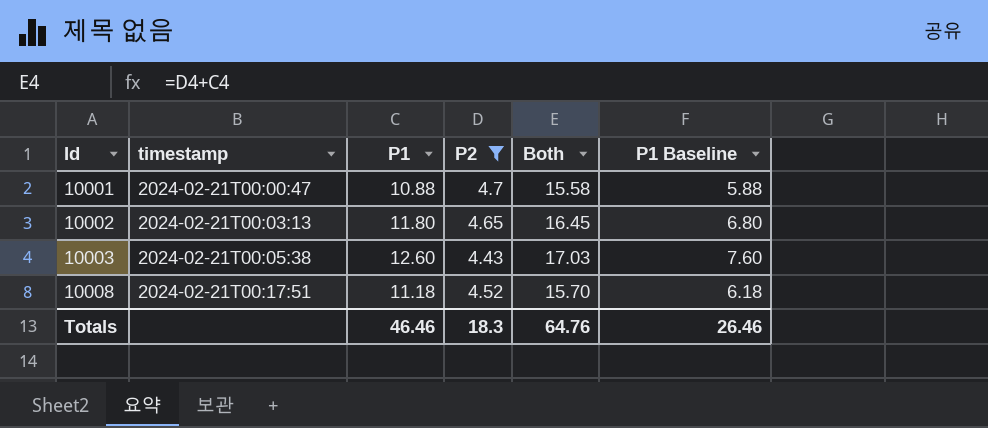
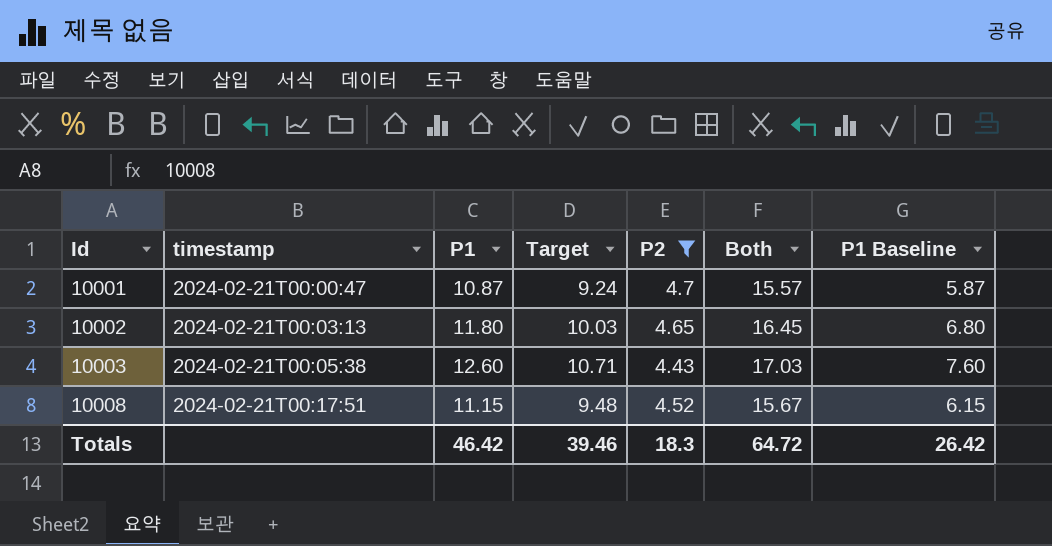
column Target | formula: none -> [P1] * 0.85
10001 | P1: 10.88 -> 10.87
10001 | Both: 15.58 -> 15.57
10001 | P1 Baseline: 5.88 -> 5.87
10008 | P1: 11.18 -> 11.15
10008 | Both: 15.70 -> 15.67
10008 | P1 Baseline: 6.18 -> 6.15
Totals | P1: 46.46 -> 46.42
Totals | Both: 64.76 -> 64.72
Totals | P1 Baseline: 26.46 -> 26.42

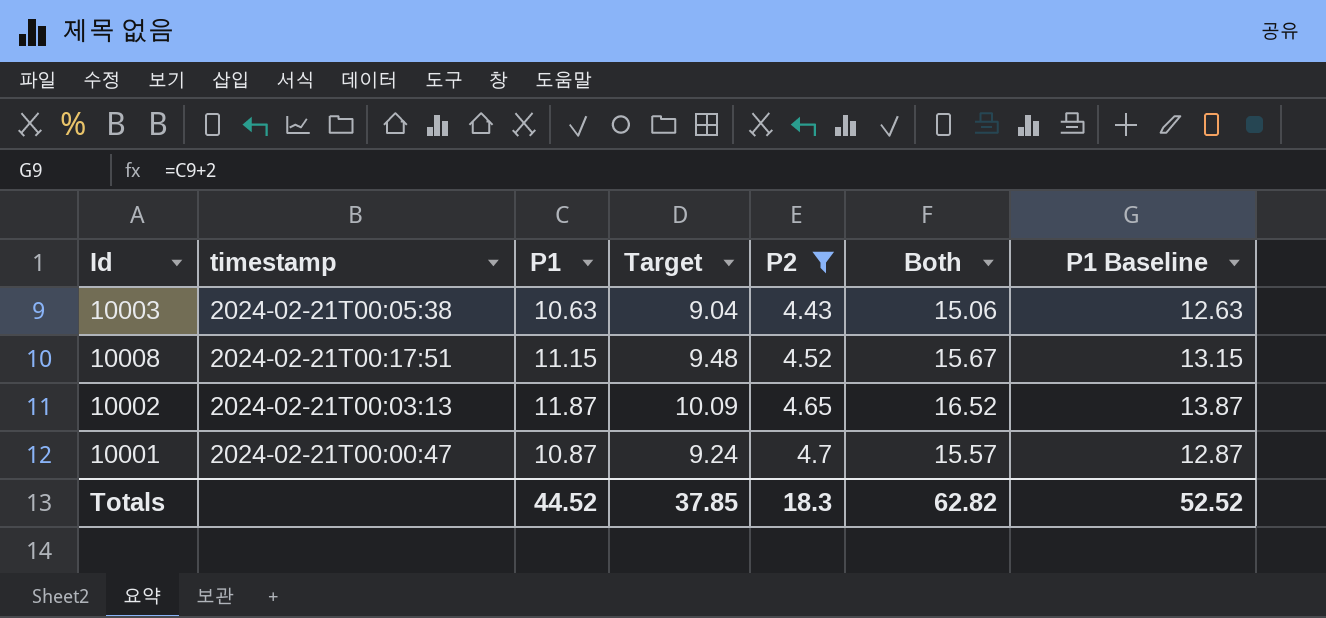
row order: Id ascending -> P2 ascending
column P1 Baseline | formula: [P1] - 5 -> [P1] + 2
10003 | P1: 12.60 -> 10.63
10003 | Target: 10.71 -> 9.04
10003 | Both: 17.03 -> 15.06
10002 | P1: 11.80 -> 11.87
10002 | Target: 10.03 -> 10.09
10002 | Both: 16.45 -> 16.52
Totals | P1: 46.42 -> 44.52
Totals | Target: 39.46 -> 37.85
Totals | Both: 64.72 -> 62.82
Totals | P1 Baseline: 26.42 -> 52.52

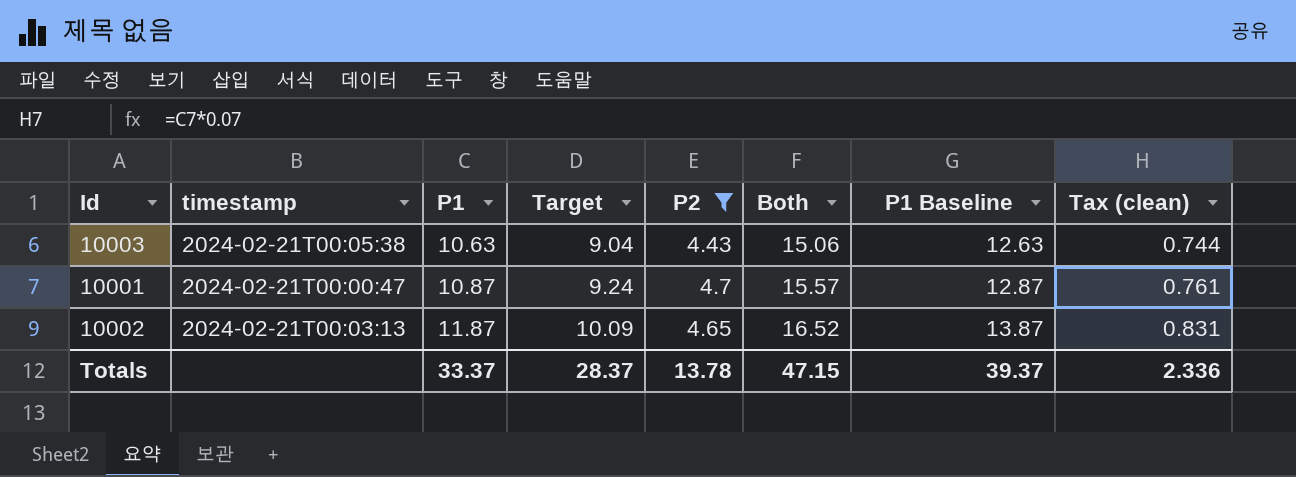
row order: P2 ascending -> P1 ascending
column Tax (clean) | formula: none -> [P1] * 0.07
row 10008: 2024-02-21T00:17:51 | 11.15 | 9.48 | 4.52 | 15.67 | 13.15 -> none
Totals | P1: 44.52 -> 33.37
Totals | Target: 37.85 -> 28.37
Totals | P2: 18.3 -> 13.78
Totals | Both: 62.82 -> 47.15
Totals | P1 Baseline: 52.52 -> 39.37

